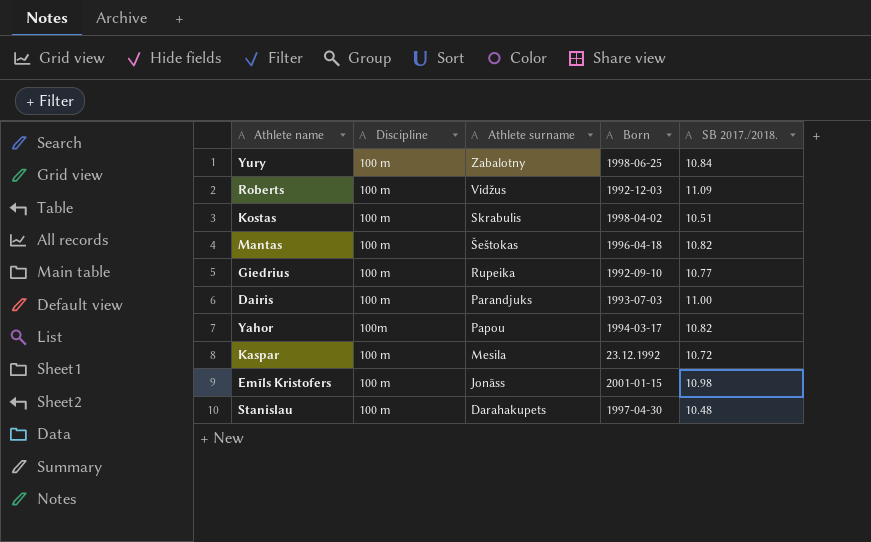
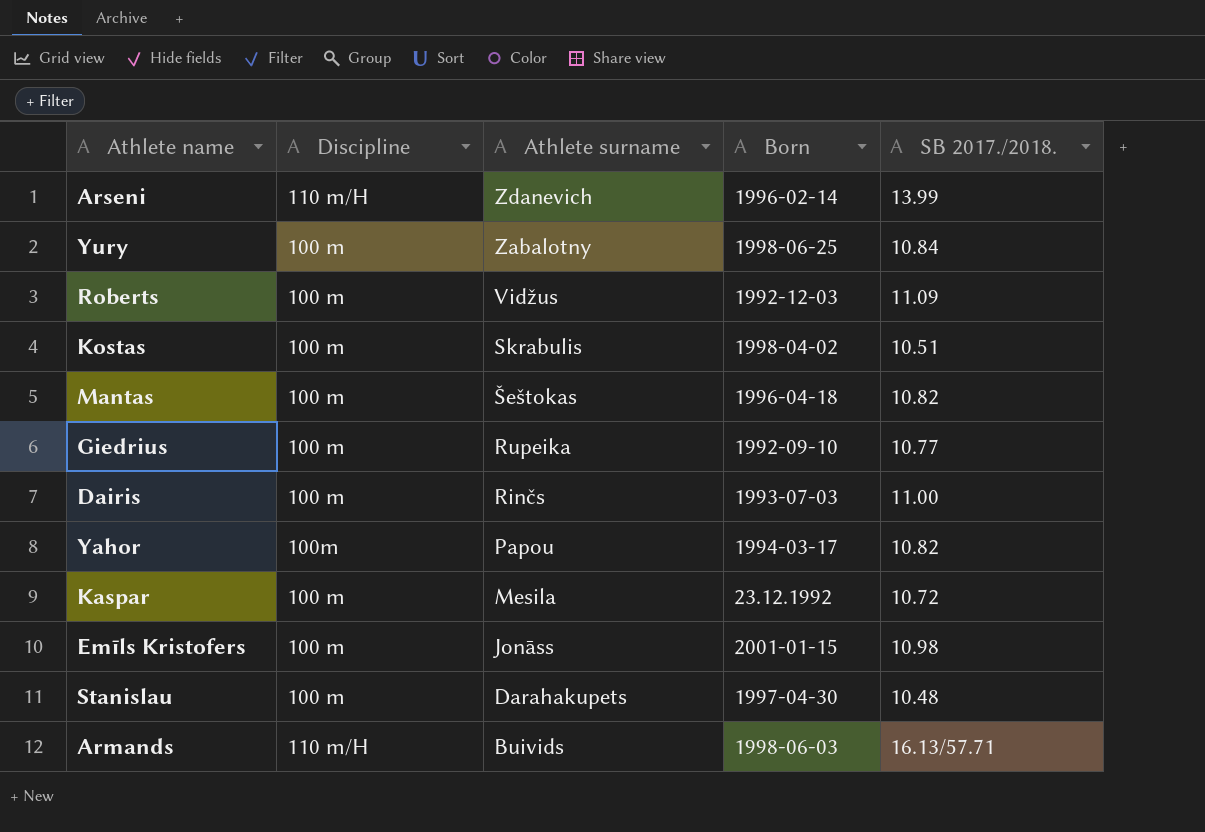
row Arseni: none -> 110 m/H | Zdanevich | 1996-02-14 | 13.99
Dairis | Athlete surname: Parandjuks -> Rinčs
row Armands: none -> 110 m/H | Buivids | 1998-06-03 | 16.13/57.71

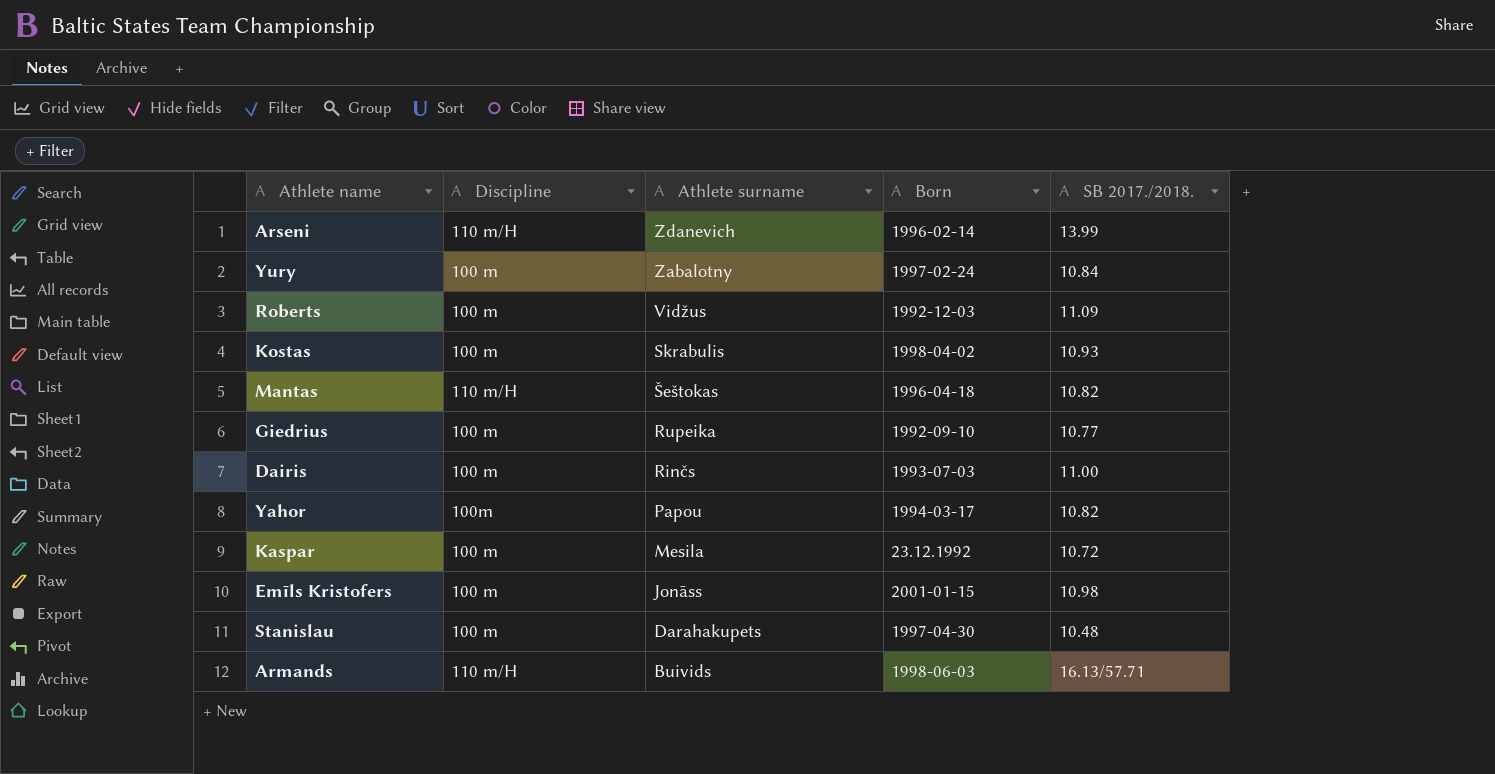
Yury | Born: 1998-06-25 -> 1997-02-24
Kostas | SB 2017./2018.: 10.51 -> 10.93
Mantas | Discipline: 100 m -> 110 m/H

